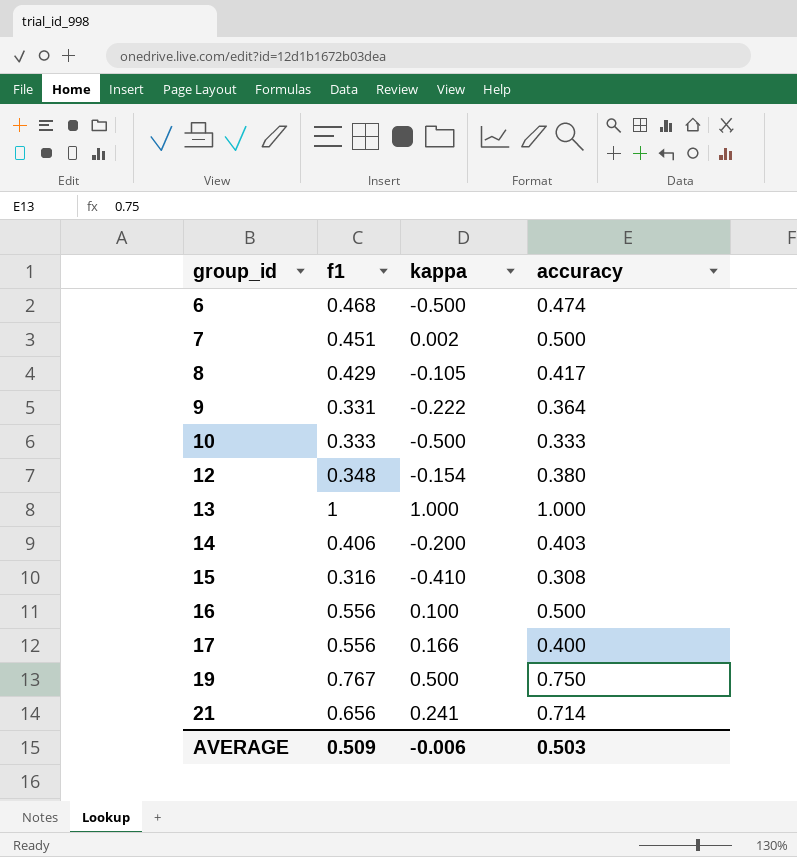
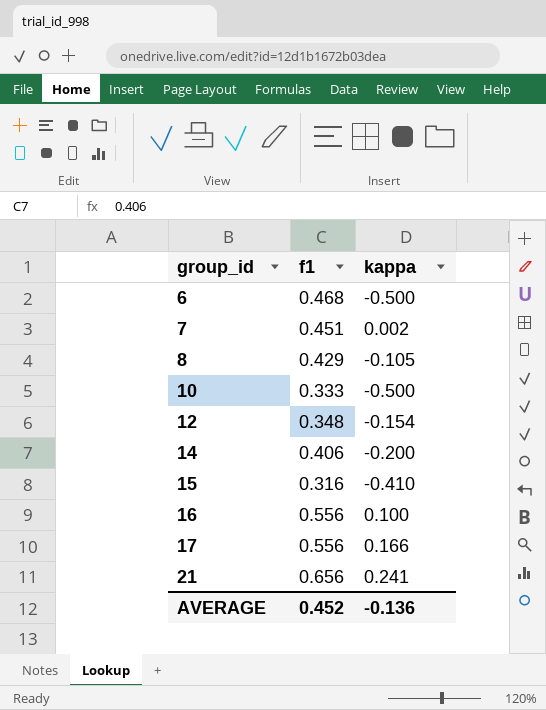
column accuracy | position: 4 -> none
row 9: 0.331 | -0.222 | 0.364 -> none
row 13: 1 | 1.000 | 1.000 -> none
row 19: 0.767 | 0.500 | 0.750 -> none
AVERAGE | f1: 0.509 -> 0.452
AVERAGE | kappa: -0.006 -> -0.136

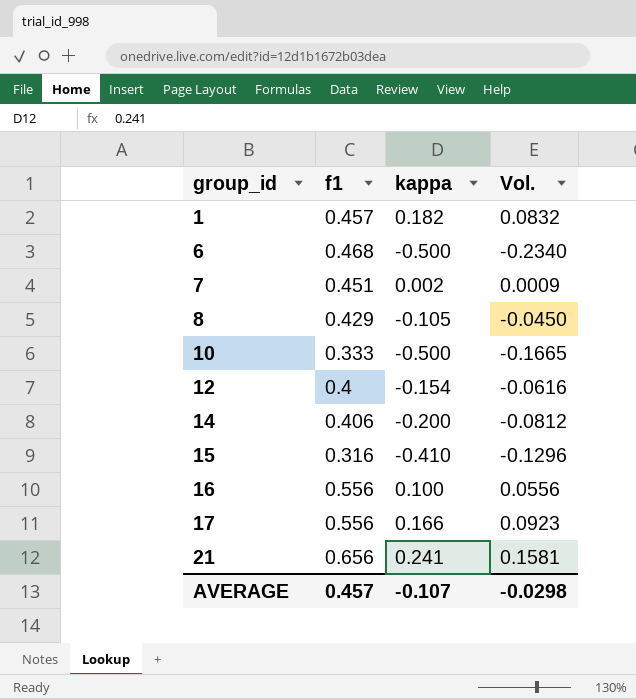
column Vol. | formula: none -> [f1] * [kappa]
row 1: none -> 0.457 | 0.182 | 0.0832
12 | f1: 0.348 -> 0.4
AVERAGE | f1: 0.452 -> 0.457
AVERAGE | kappa: -0.136 -> -0.107

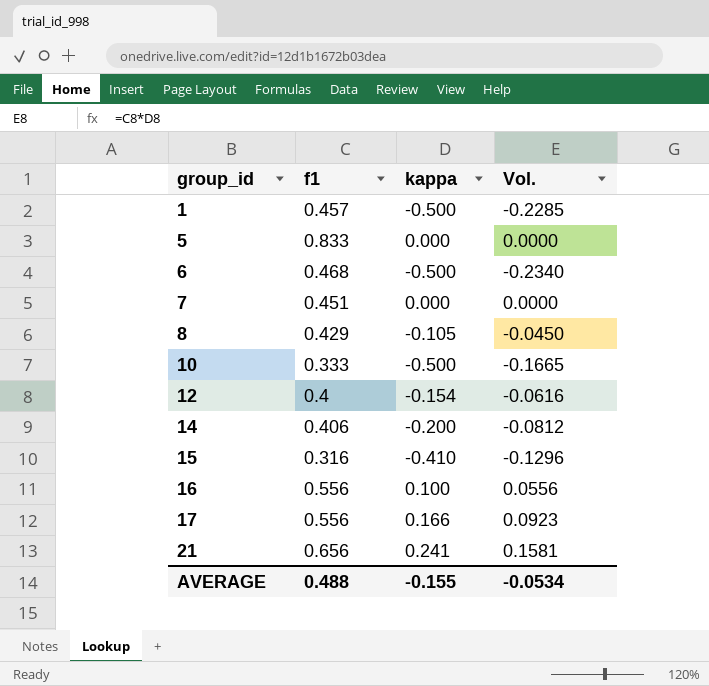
1 | kappa: 0.182 -> -0.500
1 | Vol.: 0.0832 -> -0.2285
row 5: none -> 0.833 | 0.000 | 0.0000
7 | kappa: 0.002 -> 0.000
7 | Vol.: 0.0009 -> 0.0000
AVERAGE | f1: 0.457 -> 0.488
AVERAGE | kappa: -0.107 -> -0.155
AVERAGE | Vol.: -0.0298 -> -0.0534

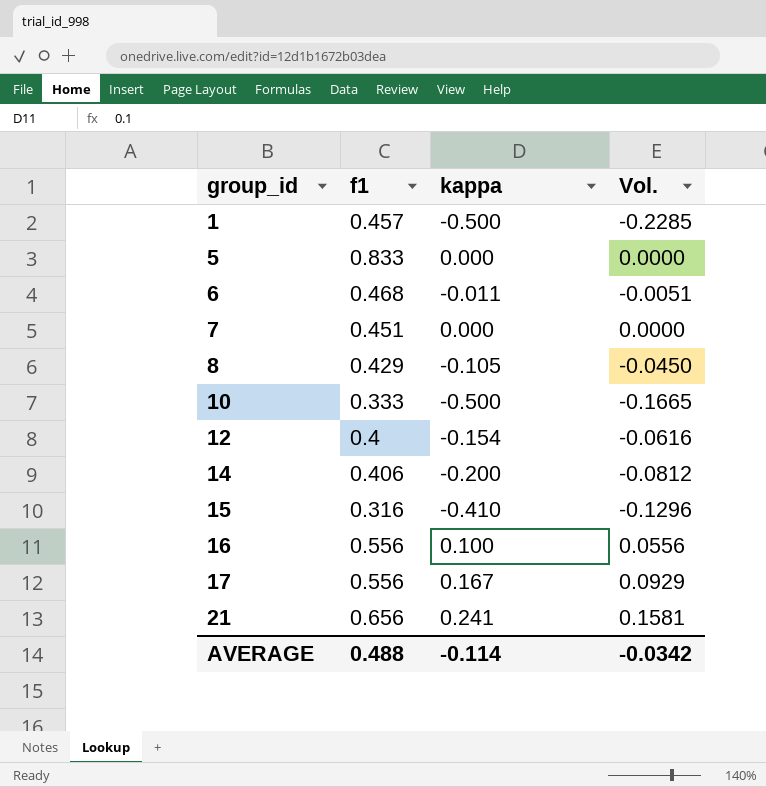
6 | kappa: -0.500 -> -0.011
6 | Vol.: -0.2340 -> -0.0051
17 | kappa: 0.166 -> 0.167
17 | Vol.: 0.0923 -> 0.0929
AVERAGE | kappa: -0.155 -> -0.114
AVERAGE | Vol.: -0.0534 -> -0.0342

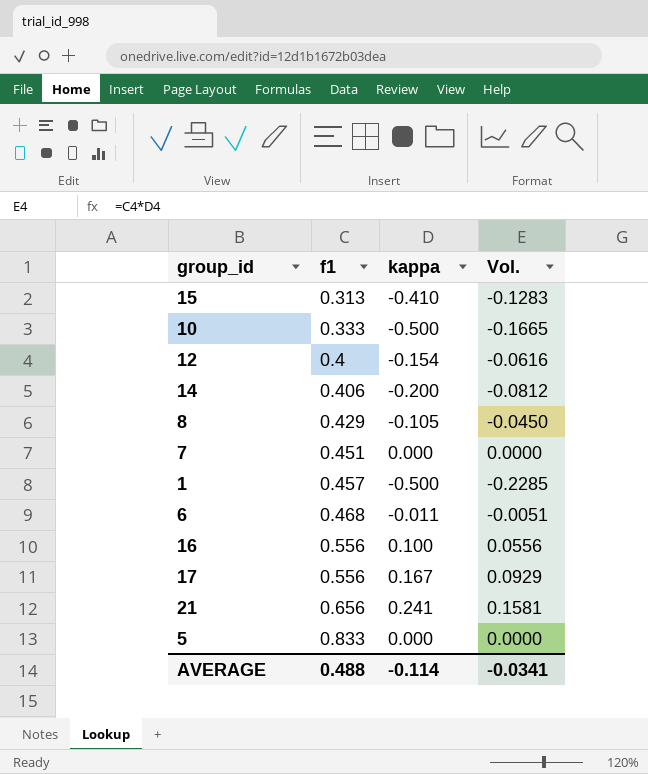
row order: group_id ascending -> f1 ascending
15 | f1: 0.316 -> 0.313
15 | Vol.: -0.1296 -> -0.1283
AVERAGE | Vol.: -0.0342 -> -0.0341

